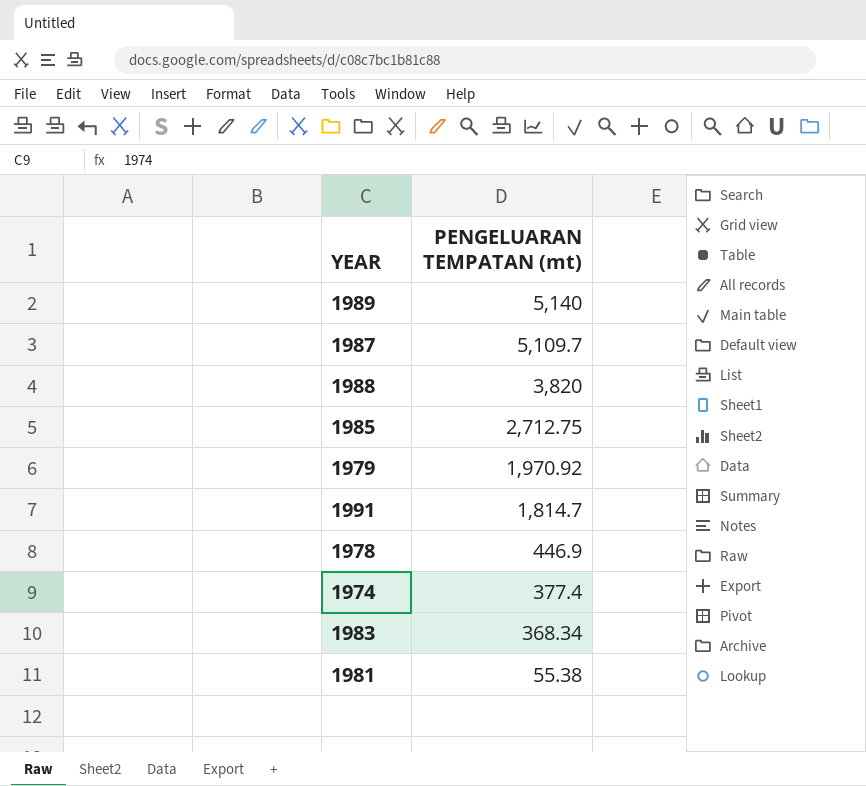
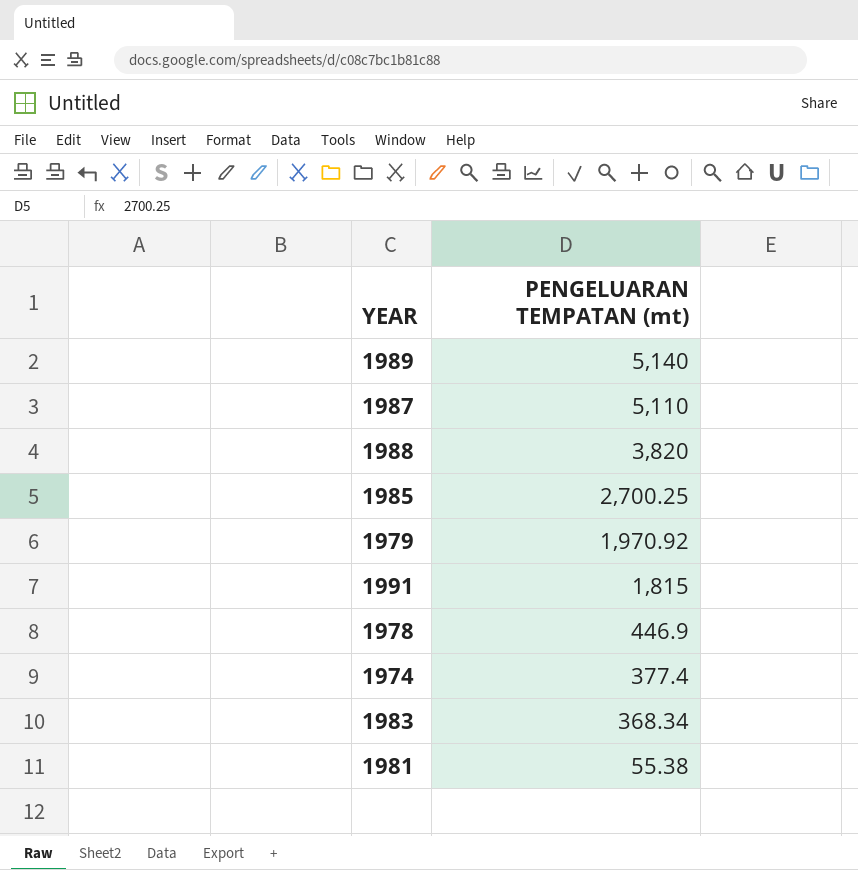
1987 | PENGELUARAN TEMPATAN (mt): 5,109.7 -> 5,110
1985 | PENGELUARAN TEMPATAN (mt): 2,712.75 -> 2,700.25
1991 | PENGELUARAN TEMPATAN (mt): 1,814.7 -> 1,815

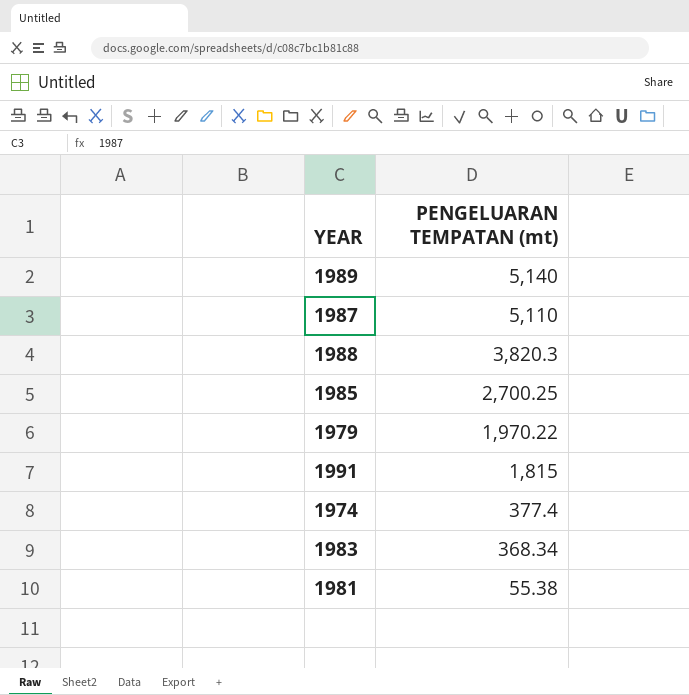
row 1978: 446.9 -> none
1988 | PENGELUARAN TEMPATAN (mt): 3,820 -> 3,820.3
1979 | PENGELUARAN TEMPATAN (mt): 1,970.92 -> 1,970.22

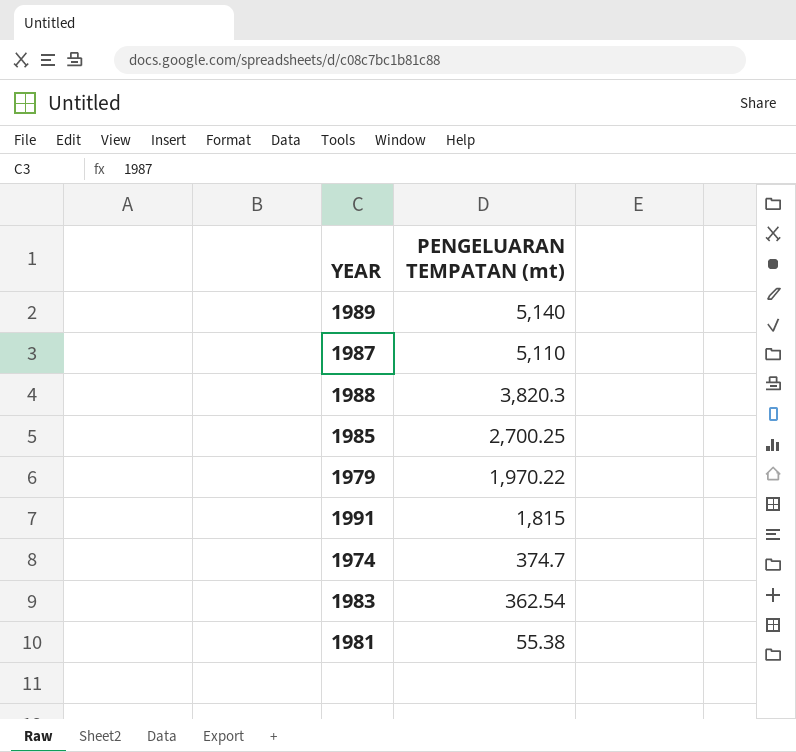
1974 | PENGELUARAN TEMPATAN (mt): 377.4 -> 374.7
1983 | PENGELUARAN TEMPATAN (mt): 368.34 -> 362.54

